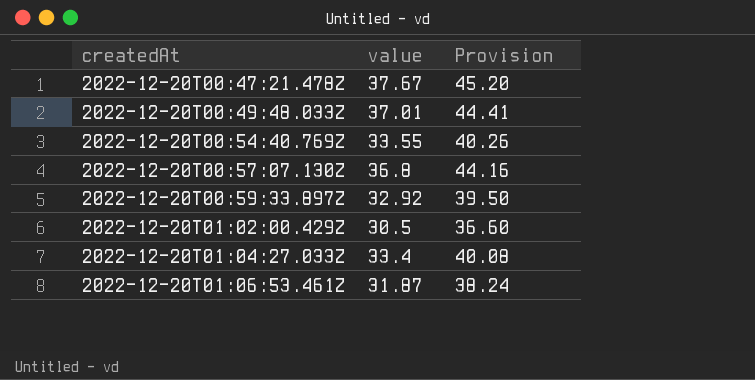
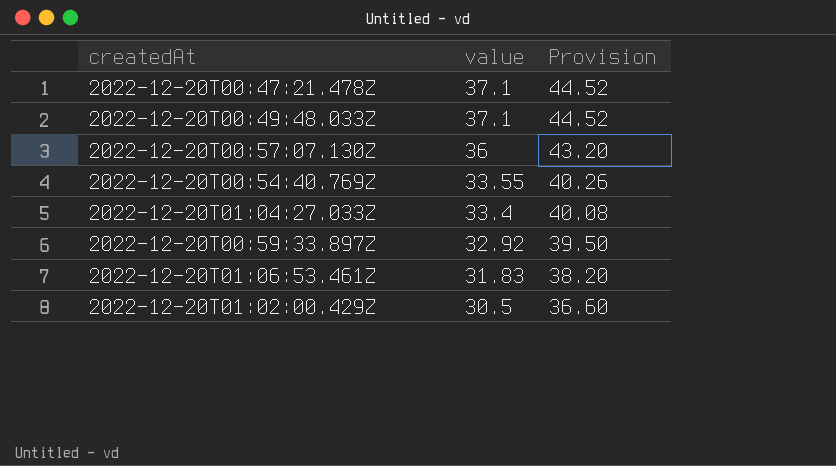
row order: createdAt ascending -> value descending
2022-12-20T00:47:21.478Z | value: 37.67 -> 37.1
2022-12-20T00:47:21.478Z | Provision: 45.20 -> 44.52
2022-12-20T00:49:48.033Z | value: 37.01 -> 37.1
2022-12-20T00:49:48.033Z | Provision: 44.41 -> 44.52
2022-12-20T00:57:07.130Z | value: 36.8 -> 36
2022-12-20T00:57:07.130Z | Provision: 44.16 -> 43.20
2022-12-20T01:06:53.461Z | value: 31.87 -> 31.83
2022-12-20T01:06:53.461Z | Provision: 38.24 -> 38.20

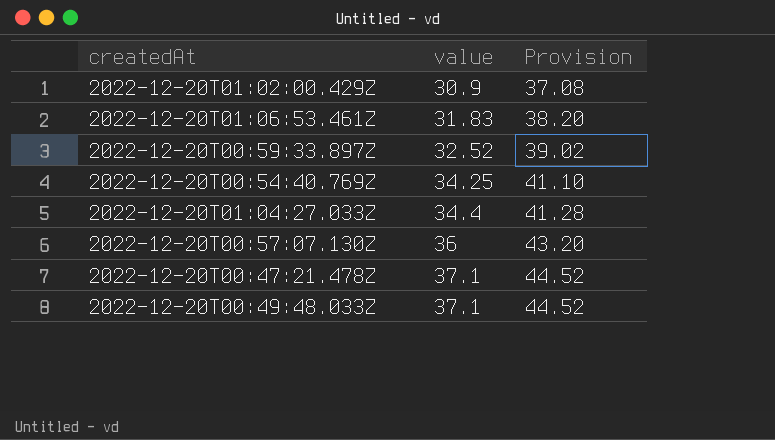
row order: value descending -> value ascending
2022-12-20T01:02:00.429Z | value: 30.5 -> 30.9
2022-12-20T01:02:00.429Z | Provision: 36.60 -> 37.08
2022-12-20T00:59:33.897Z | value: 32.92 -> 32.52
2022-12-20T00:59:33.897Z | Provision: 39.50 -> 39.02
2022-12-20T00:54:40.769Z | value: 33.55 -> 34.25
2022-12-20T00:54:40.769Z | Provision: 40.26 -> 41.10
2022-12-20T01:04:27.033Z | value: 33.4 -> 34.4
2022-12-20T01:04:27.033Z | Provision: 40.08 -> 41.28

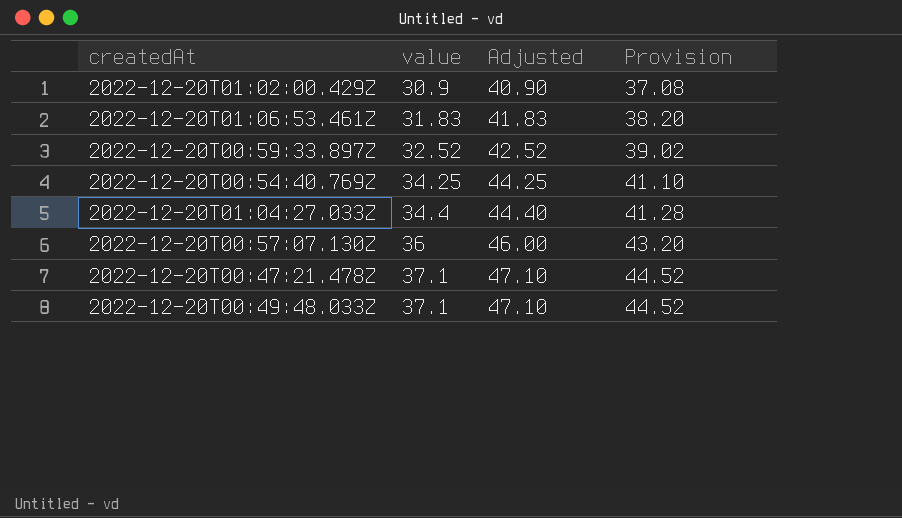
column Adjusted | formula: none -> [value] + 10

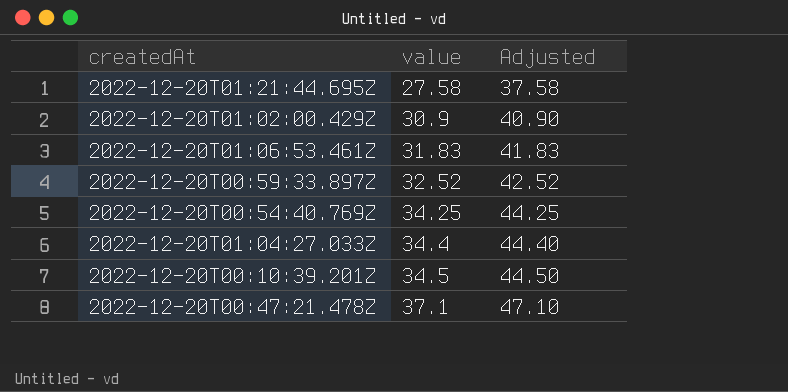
column Provision | formula: [value] * 1.2 -> none
row 2022-12-20T00:57:07.130Z: 36 | 46.00 | 43.20 -> none
row 2022-12-20T00:49:48.033Z: 37.1 | 47.10 | 44.52 -> none
row 2022-12-20T01:21:44.695Z: none -> 27.58 | 37.58
row 2022-12-20T00:10:39.201Z: none -> 34.5 | 44.50

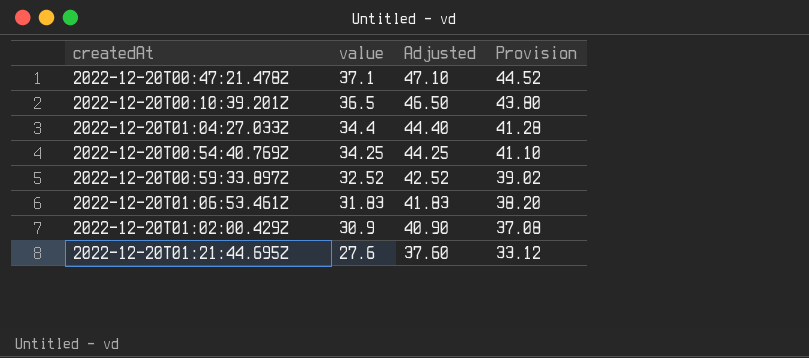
row order: value ascending -> value descending
column Provision | formula: none -> [value] * 1.2
2022-12-20T00:10:39.201Z | value: 34.5 -> 36.5
2022-12-20T00:10:39.201Z | Adjusted: 44.50 -> 46.50
2022-12-20T01:21:44.695Z | value: 27.58 -> 27.6
2022-12-20T01:21:44.695Z | Adjusted: 37.58 -> 37.60

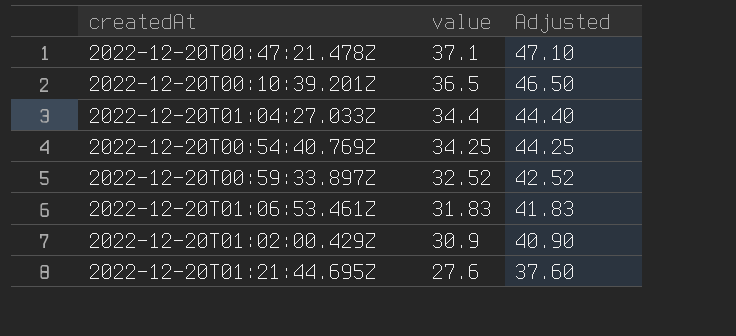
column Provision | formula: [value] * 1.2 -> none

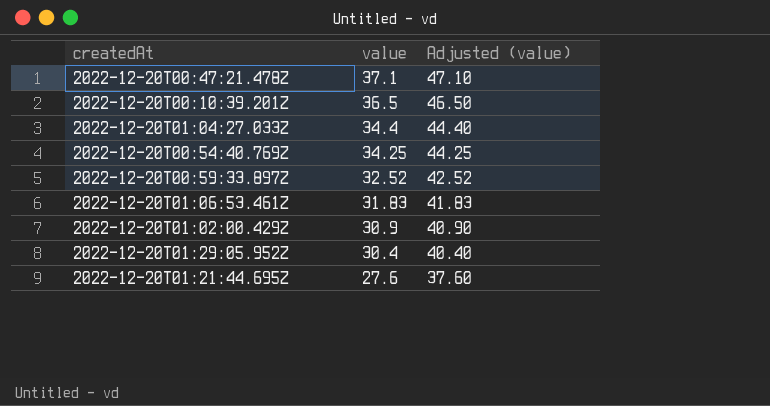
column name: Adjusted -> Adjusted (value)
row 2022-12-20T01:29:05.952Z: none -> 30.4 | 40.40

